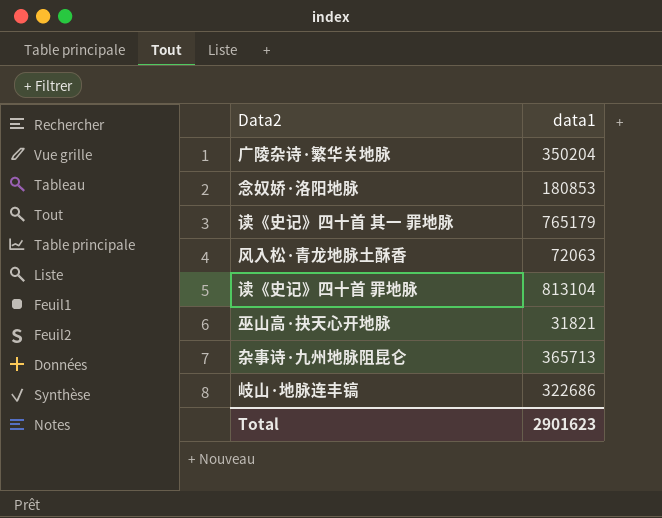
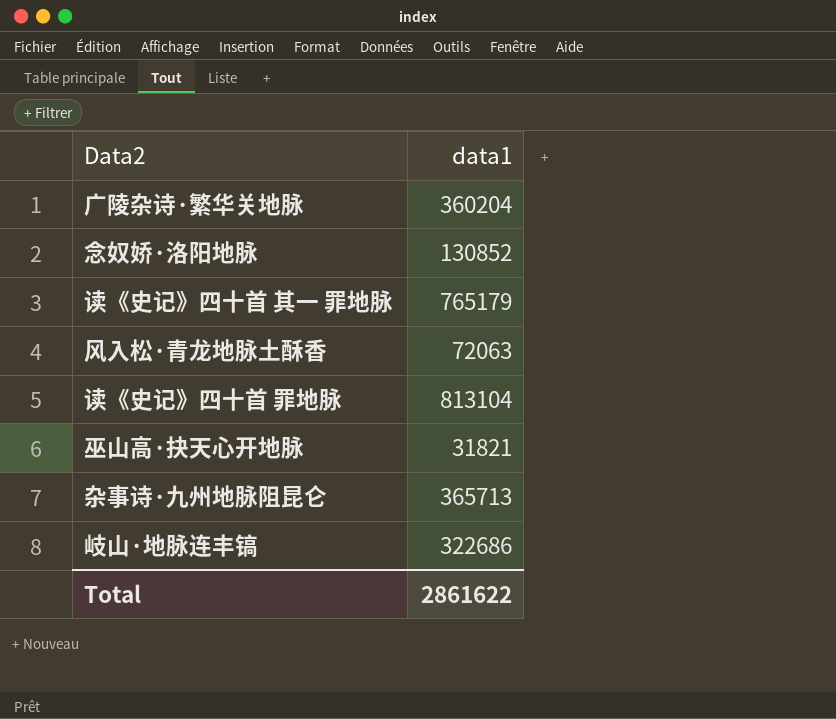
广陵杂诗·繁华关地脉 | data1: 350204 -> 360204
念奴娇·洛阳地脉 | data1: 180853 -> 130852
Total | data1: 2901623 -> 2861622

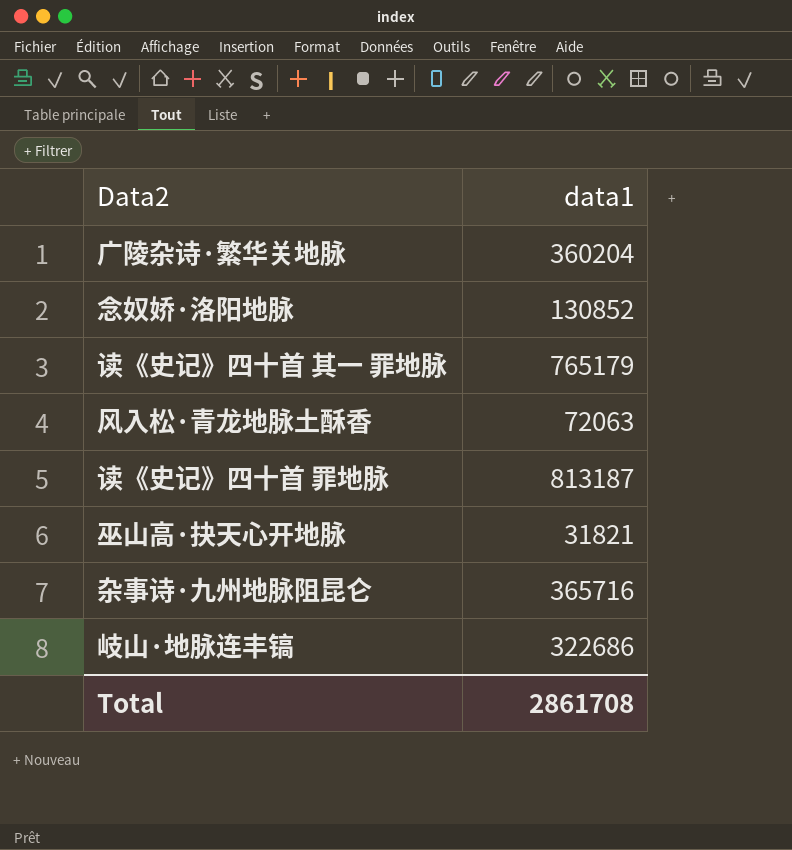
读《史记》四十首 罪地脉 | data1: 813104 -> 813187
杂事诗·九州地脉阻昆仑 | data1: 365713 -> 365716
Total | data1: 2861622 -> 2861708

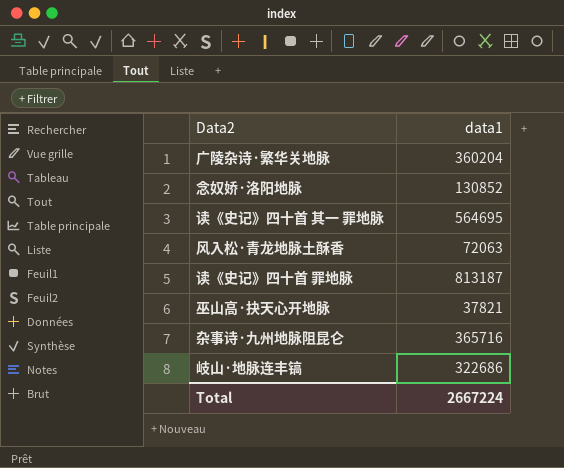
读《史记》四十首 其一 罪地脉 | data1: 765179 -> 564695
巫山高·抉天心开地脉 | data1: 31821 -> 37821
Total | data1: 2861708 -> 2667224

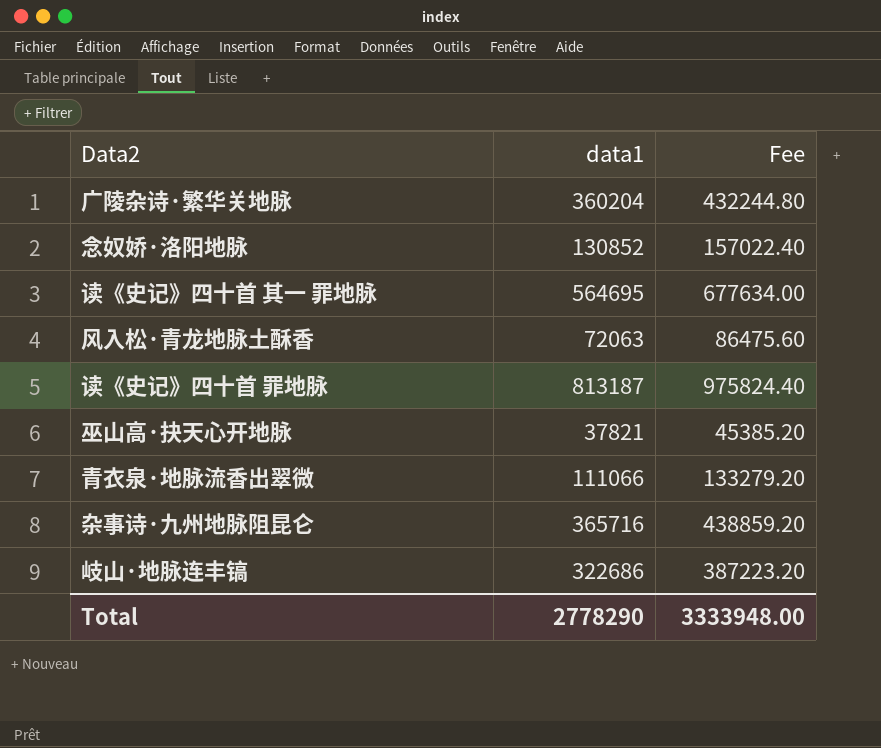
column Fee | formula: none -> [data1] * 1.2
row 青衣泉·地脉流香出翠微: none -> 111066 | 133279.20
Total | data1: 2667224 -> 2778290

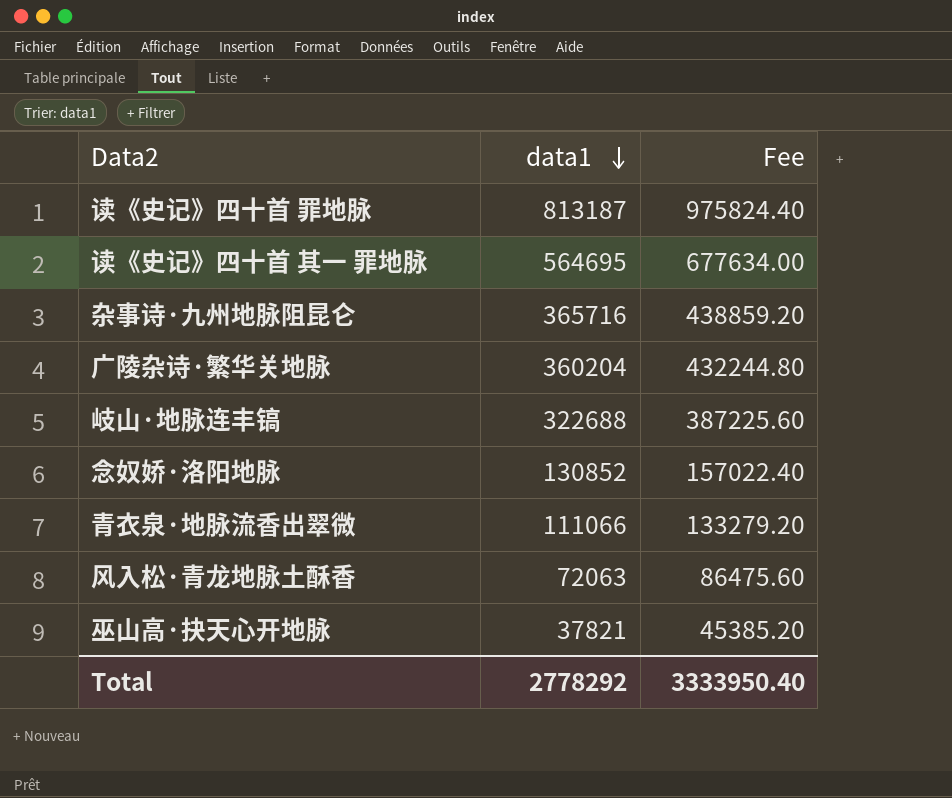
row order: none -> data1 descending
岐山·地脉连丰镐 | data1: 322686 -> 322688
岐山·地脉连丰镐 | Fee: 387223.20 -> 387225.60
Total | data1: 2778290 -> 2778292
Total | Fee: 3333948.00 -> 3333950.40

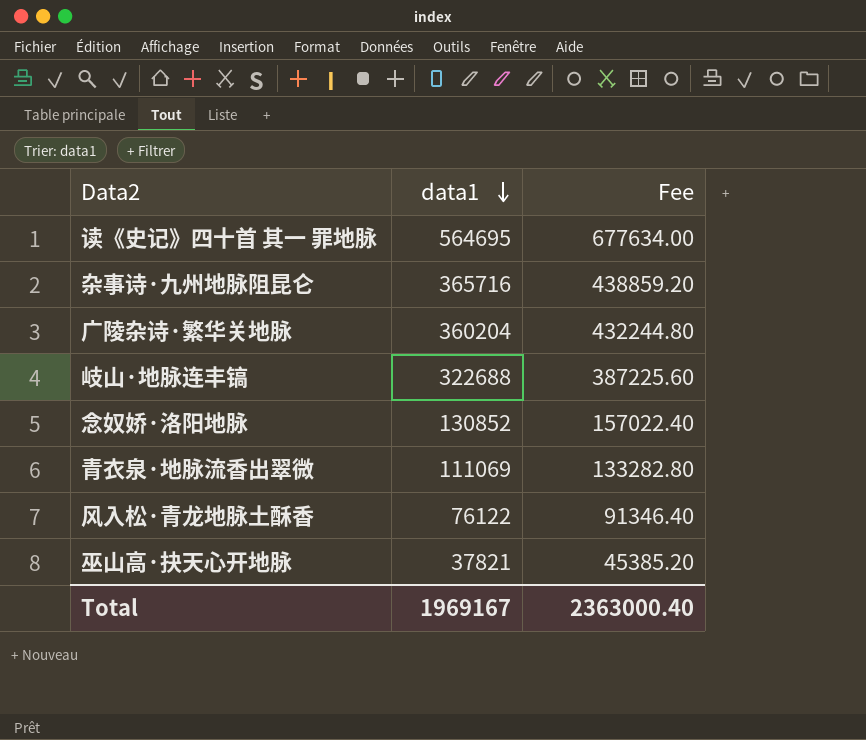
row 读《史记》四十首 罪地脉: 813187 | 975824.40 -> none
青衣泉·地脉流香出翠微 | data1: 111066 -> 111069
青衣泉·地脉流香出翠微 | Fee: 133279.20 -> 133282.80
风入松·青龙地脉土酥香 | data1: 72063 -> 76122
风入松·青龙地脉土酥香 | Fee: 86475.60 -> 91346.40
Total | data1: 2778292 -> 1969167
Total | Fee: 3333950.40 -> 2363000.40

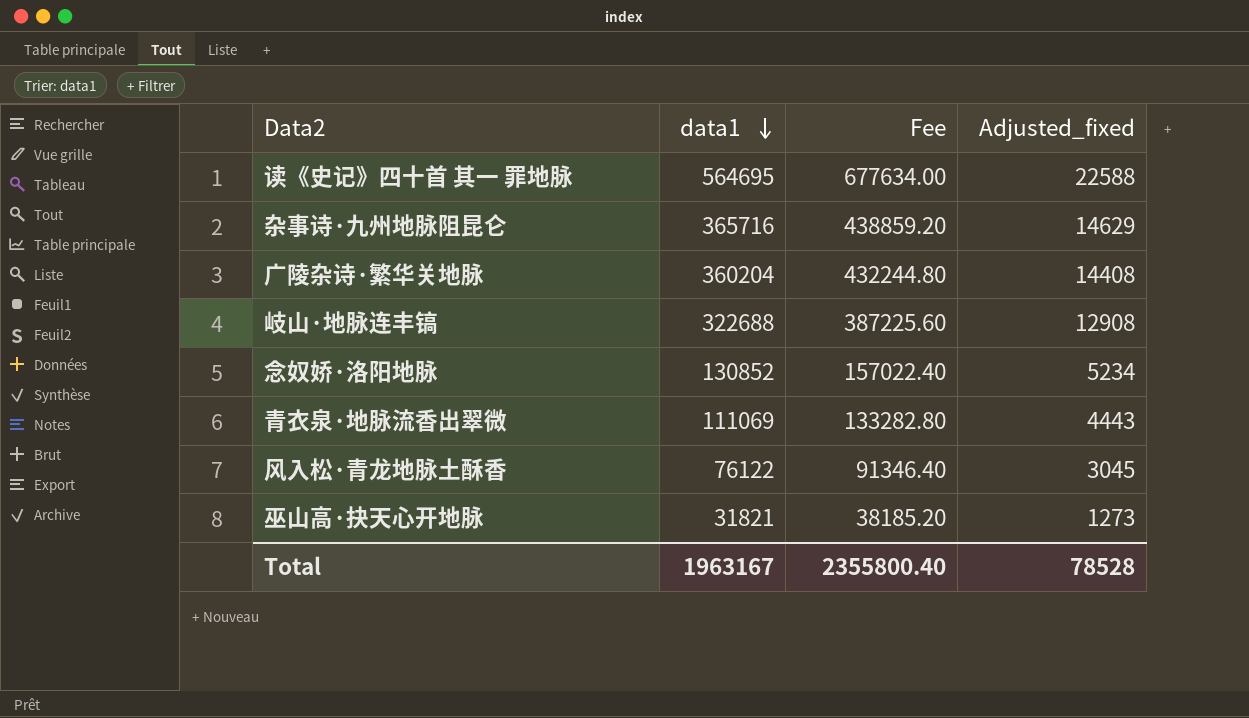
column Adjusted_fixed | formula: none -> [data1] * 0.04
巫山高·抉天心开地脉 | data1: 37821 -> 31821
巫山高·抉天心开地脉 | Fee: 45385.20 -> 38185.20
Total | data1: 1969167 -> 1963167
Total | Fee: 2363000.40 -> 2355800.40

